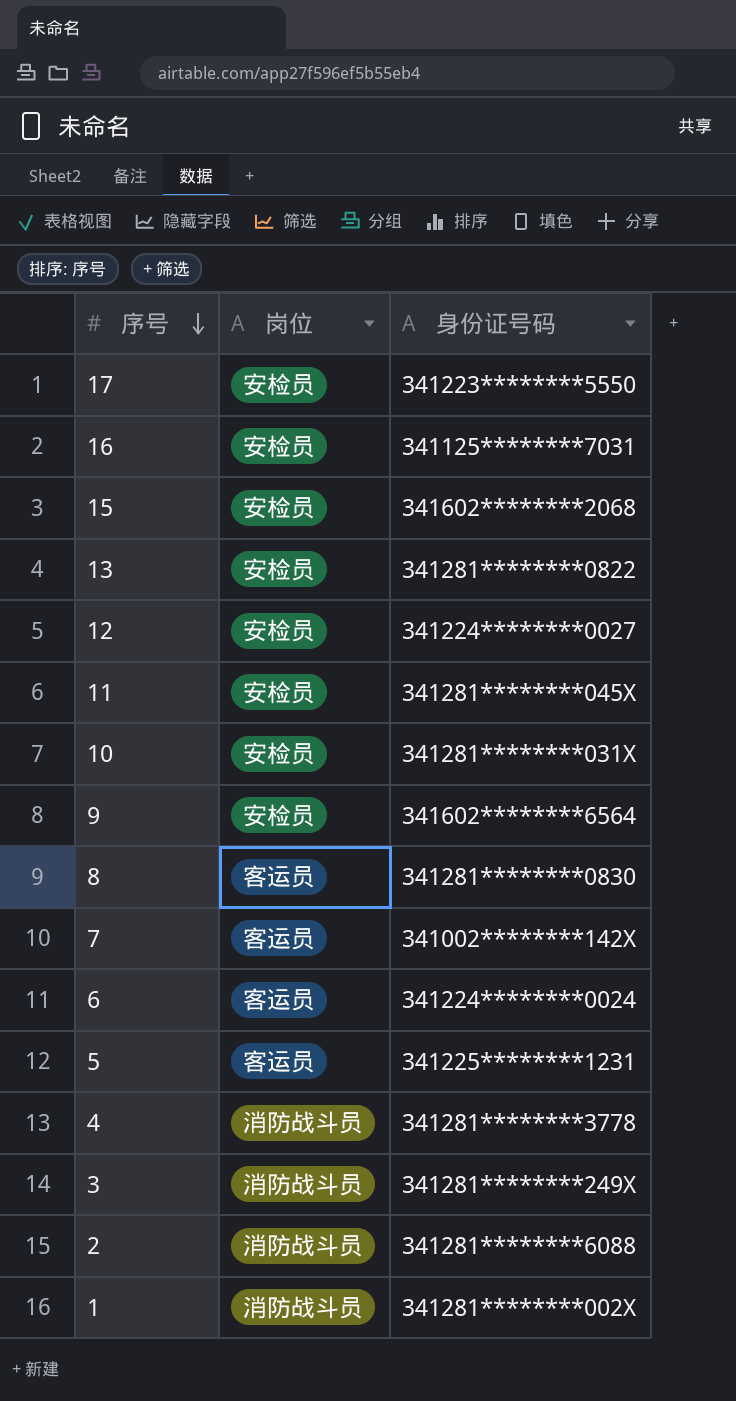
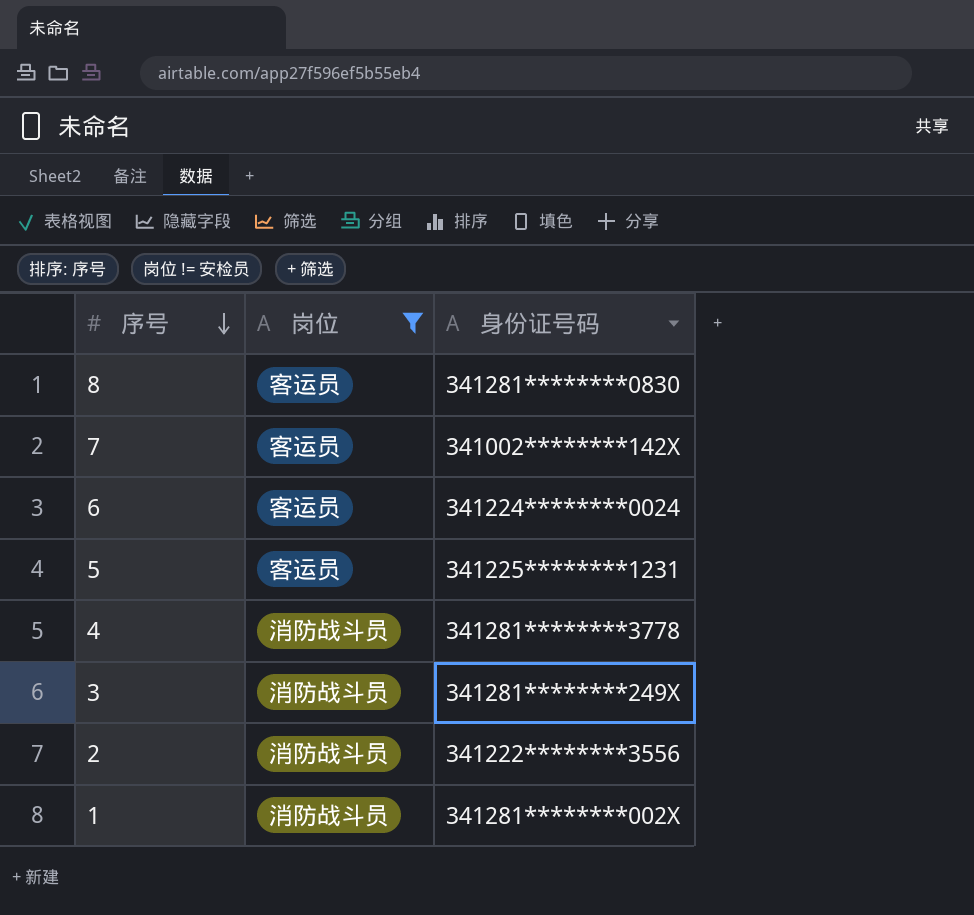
filter: none -> 岗位 != 安检员
2 | 身份证号码: 341281********6088 -> 341222********3556

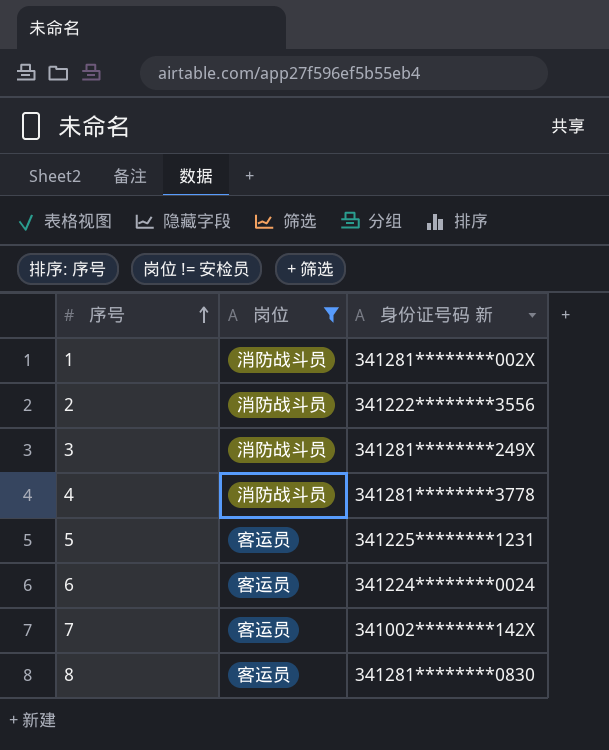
row order: 序号 descending -> 序号 ascending
column name: 身份证号码 -> 身份证号码 新

